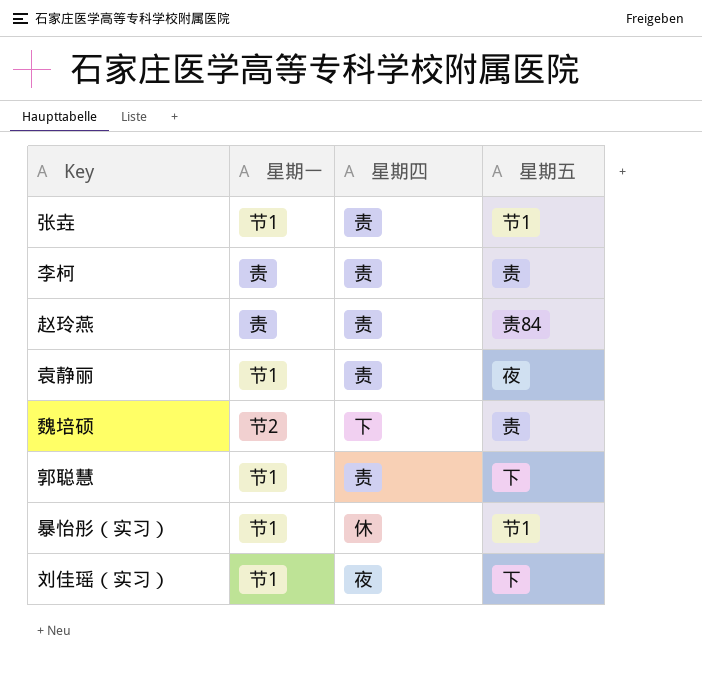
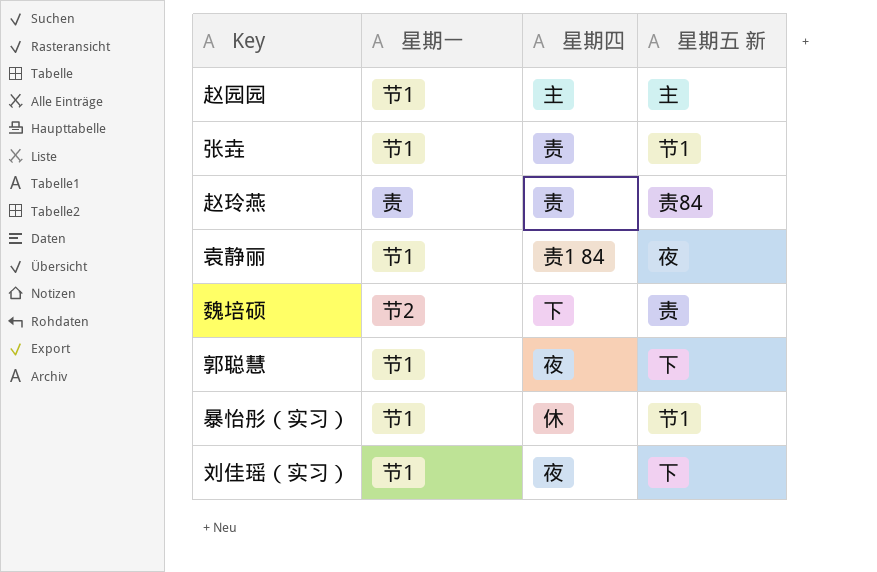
column name: 星期五 -> 星期五 新
row 李柯: 责 | 责 | 责 -> none
row 赵园园: none -> 节1 | 主 | 主
袁静丽 | 星期四: 责 -> 责1 84
郭聪慧 | 星期四: 责 -> 夜

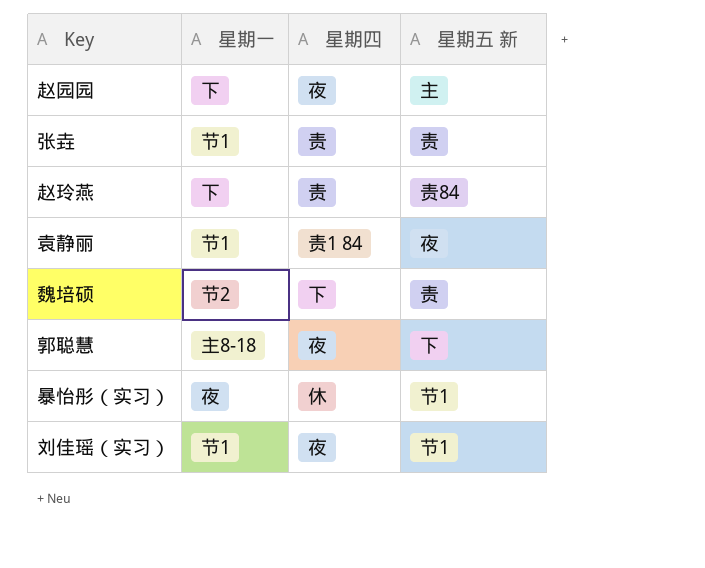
赵园园 | 星期一: 节1 -> 下
赵园园 | 星期四: 主 -> 夜
张垚 | 星期五 新: 节1 -> 责
赵玲燕 | 星期一: 责 -> 下
郭聪慧 | 星期一: 节1 -> 主8-18
暴怡彤（实习） | 星期一: 节1 -> 夜
刘佳瑶（实习） | 星期五 新: 下 -> 节1

